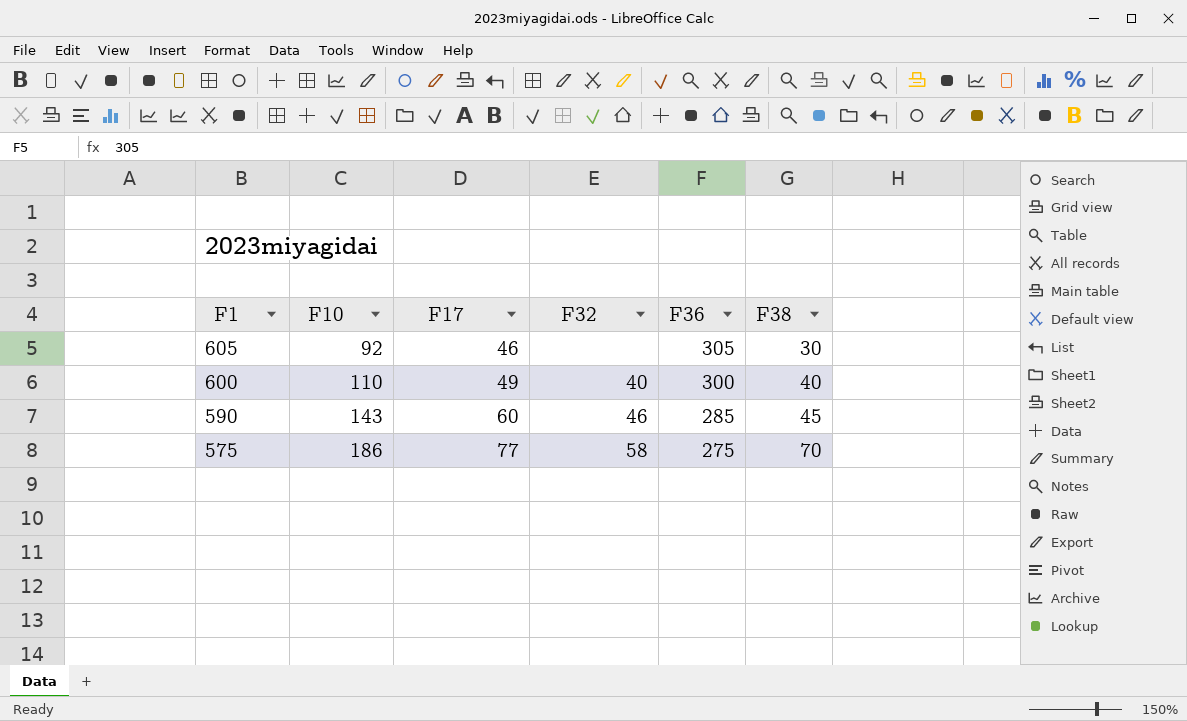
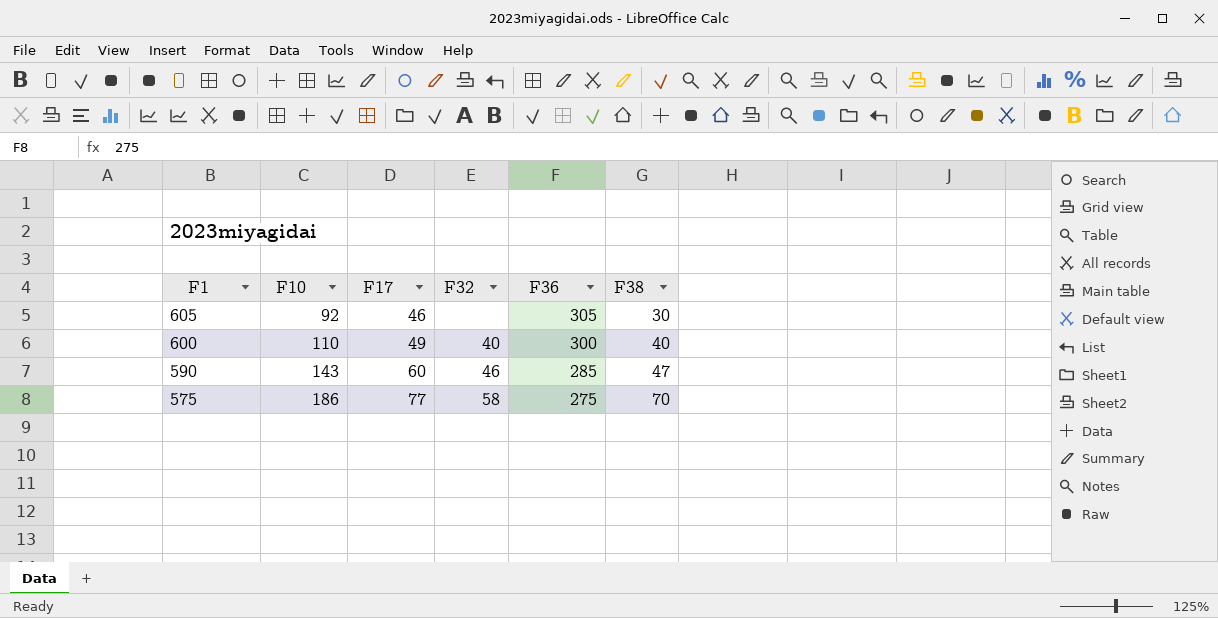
590 | F38: 45 -> 47

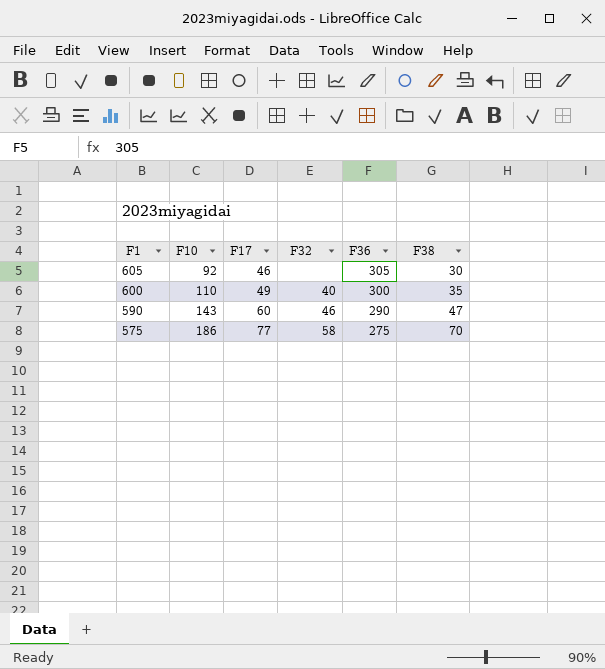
600 | F38: 40 -> 35
590 | F36: 285 -> 290

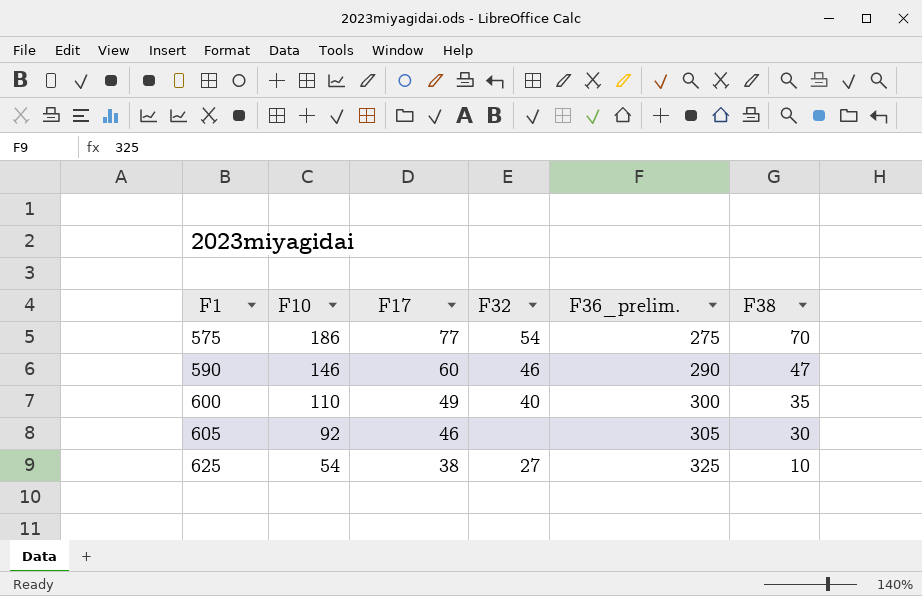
row order: F1 descending -> F1 ascending
column name: F36 -> F36_prelim.
575 | F32: 58 -> 54
590 | F10: 143 -> 146
row 625: none -> 54 | 38 | 27 | 325 | 10

